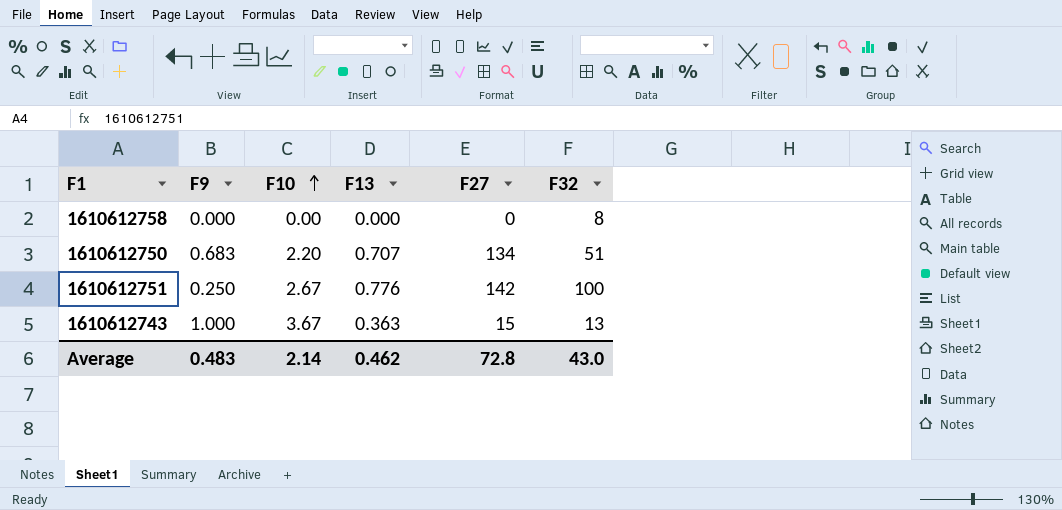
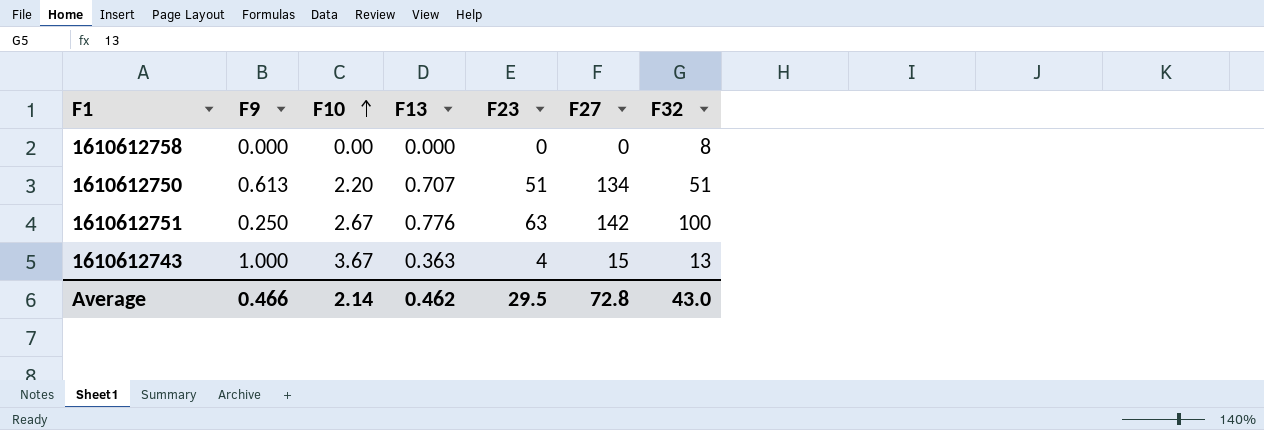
column F23 | position: none -> 5
1610612750 | F9: 0.683 -> 0.613
Average | F9: 0.483 -> 0.466

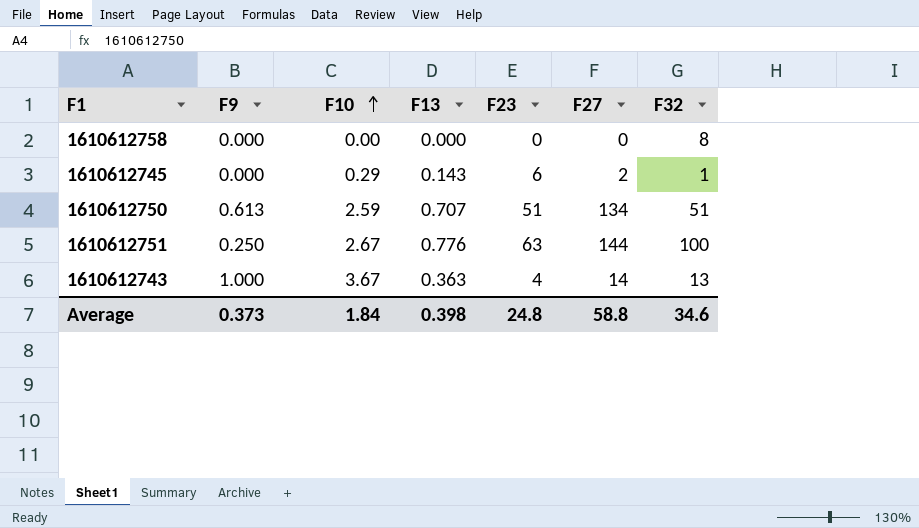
row 1610612745: none -> 0.000 | 0.29 | 0.143 | 6 | 2 | 1
1610612750 | F10: 2.20 -> 2.59
1610612751 | F27: 142 -> 144
1610612743 | F27: 15 -> 14
Average | F9: 0.466 -> 0.373
Average | F10: 2.14 -> 1.84
Average | F13: 0.462 -> 0.398
Average | F23: 29.5 -> 24.8
Average | F27: 72.8 -> 58.8
Average | F32: 43.0 -> 34.6

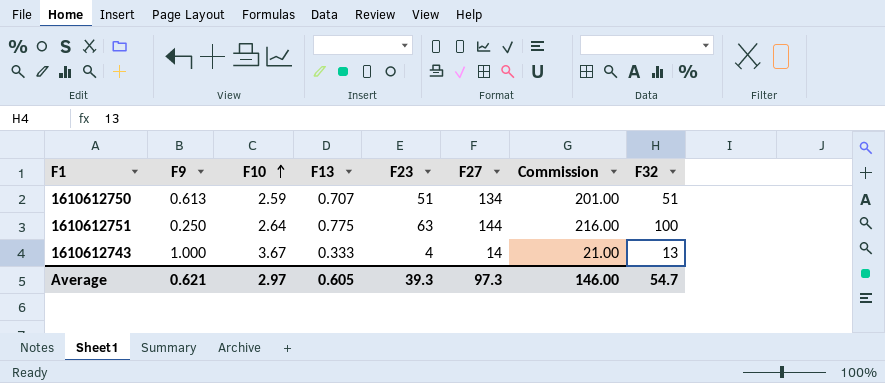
column Commission | formula: none -> [F27] * 1.5
row 1610612758: 0.000 | 0.00 | 0.000 | 0 | 0 | 8 -> none
row 1610612745: 0.000 | 0.29 | 0.143 | 6 | 2 | 1 -> none
1610612751 | F10: 2.67 -> 2.64
1610612751 | F13: 0.776 -> 0.775
1610612743 | F13: 0.363 -> 0.333
Average | F9: 0.373 -> 0.621
Average | F10: 1.84 -> 2.97
Average | F13: 0.398 -> 0.605
Average | F23: 24.8 -> 39.3
Average | F27: 58.8 -> 97.3
Average | F32: 34.6 -> 54.7

